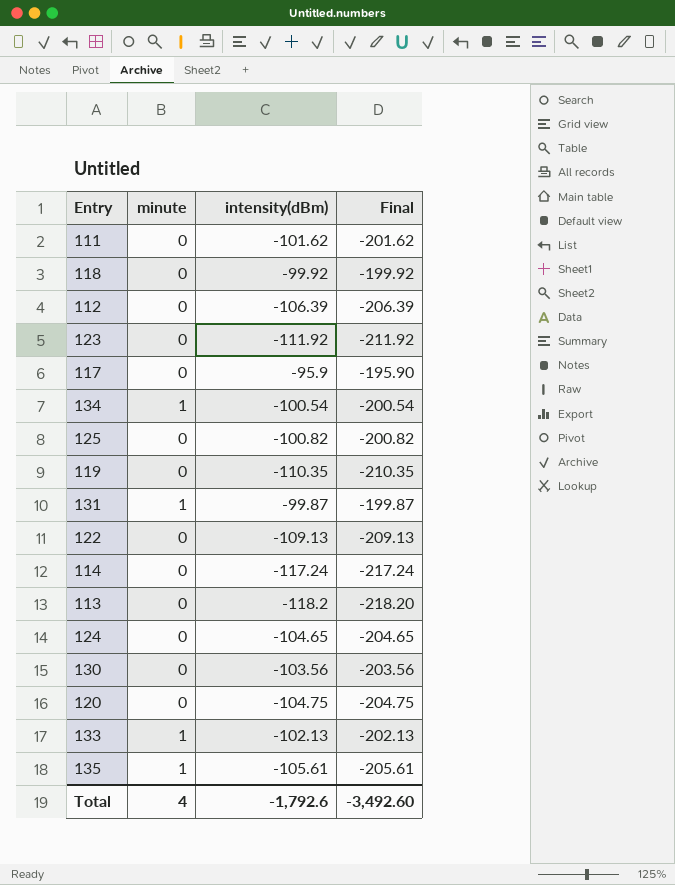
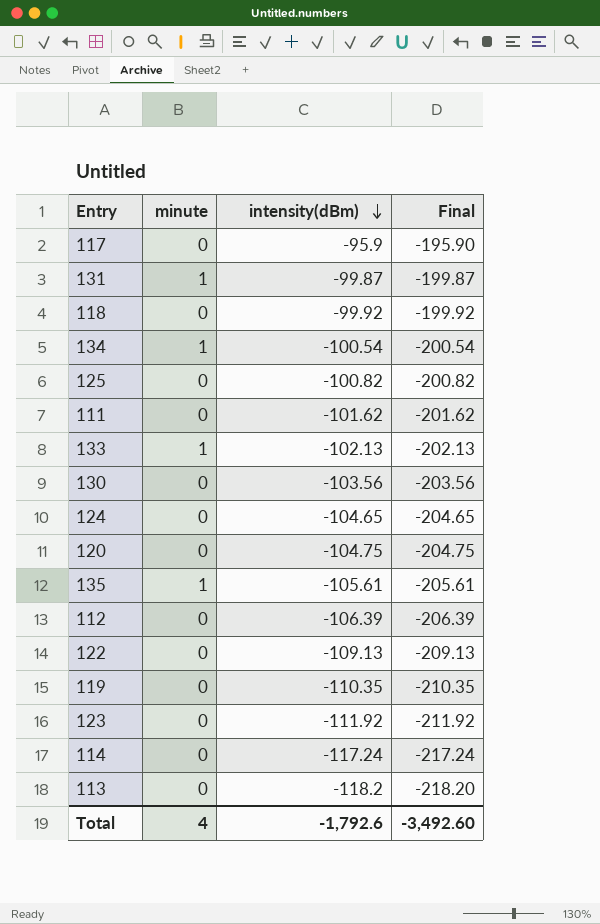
row order: none -> intensity(dBm) descending

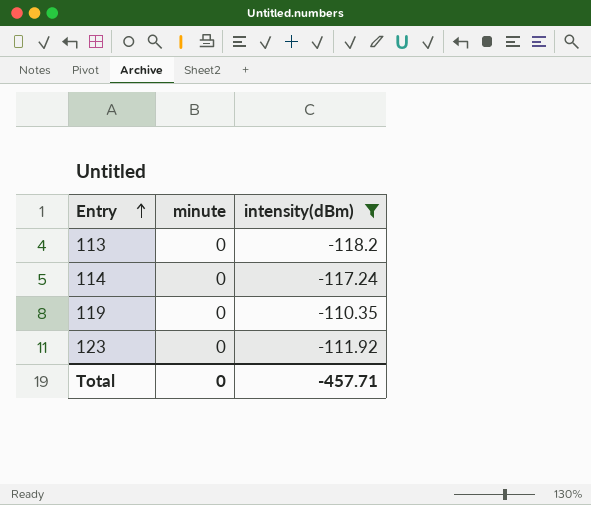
filter: none -> intensity(dBm) <= -110.35
row order: intensity(dBm) descending -> Entry ascending
column Final | formula: [intensity(dBm)] - 100 -> none
Total | minute: 4 -> 0
Total | intensity(dBm): -1,792.6 -> -457.71

